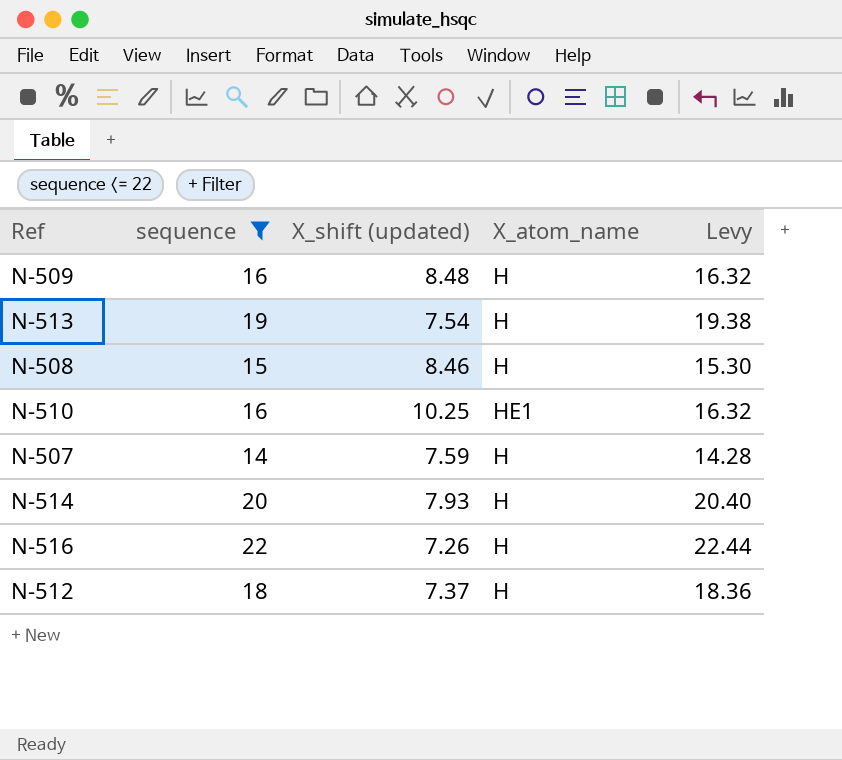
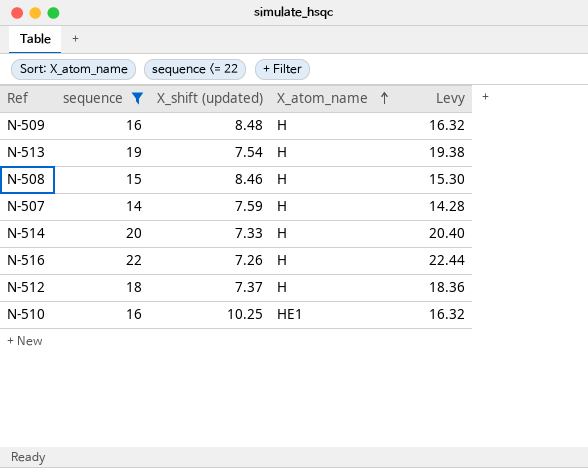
row order: none -> X_atom_name ascending
N-514 | X_shift (updated): 7.93 -> 7.33

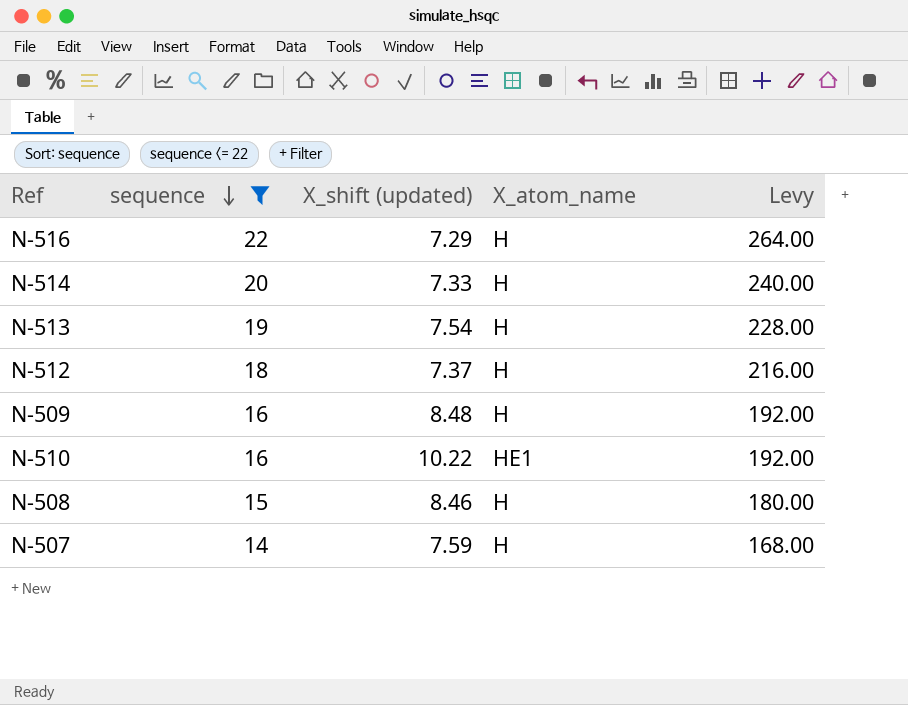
row order: X_atom_name ascending -> sequence descending
column Levy | formula: [sequence] * 1.02 -> [sequence] * 12
N-516 | X_shift (updated): 7.26 -> 7.29
N-510 | X_shift (updated): 10.25 -> 10.22

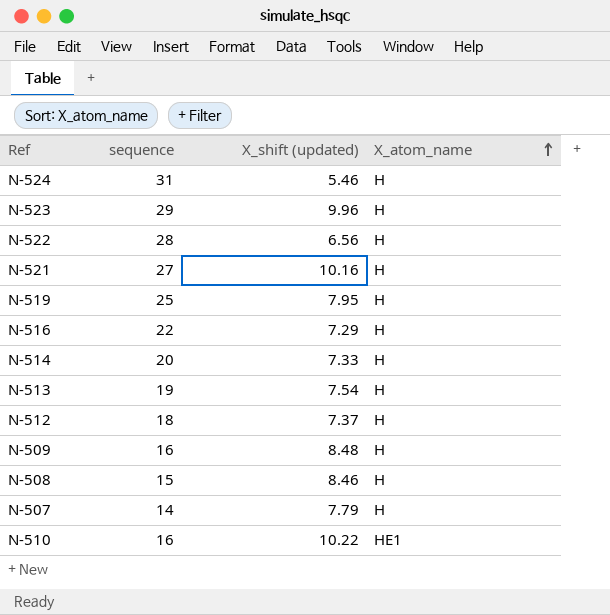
filter: sequence <= 22 -> none
row order: sequence descending -> X_atom_name ascending
column Levy | formula: [sequence] * 12 -> none
N-507 | X_shift (updated): 7.59 -> 7.79

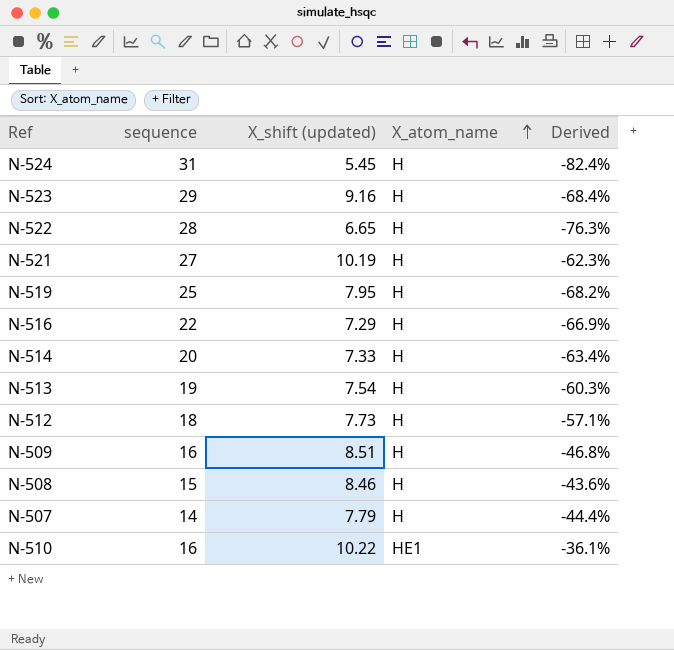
column Derived | formula: none -> ([X_shift (updated)] - [sequence]) / [sequence]
N-524 | X_shift (updated): 5.46 -> 5.45
N-523 | X_shift (updated): 9.96 -> 9.16
N-522 | X_shift (updated): 6.56 -> 6.65
N-521 | X_shift (updated): 10.16 -> 10.19
N-512 | X_shift (updated): 7.37 -> 7.73
N-509 | X_shift (updated): 8.48 -> 8.51

